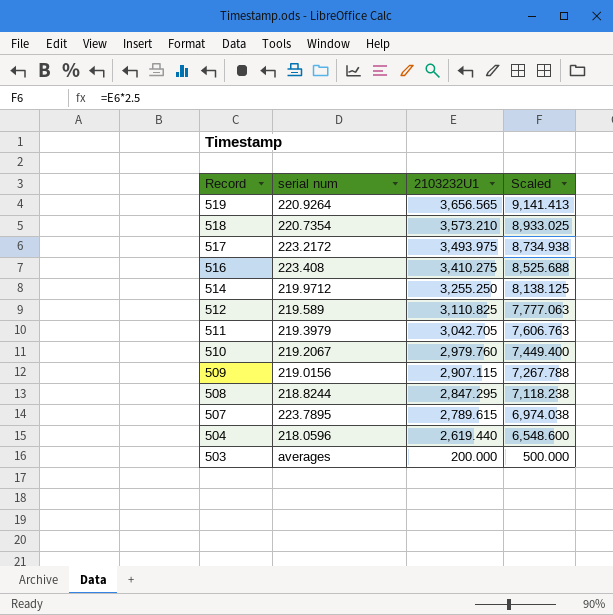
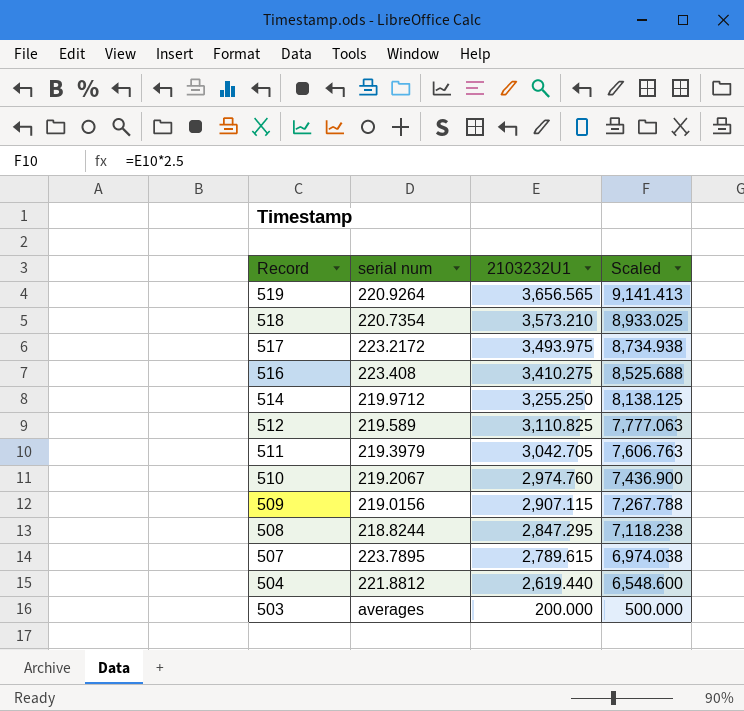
510 | 2103232U1: 2,979.760 -> 2,974.760
510 | Scaled: 7,449.400 -> 7,436.900
504 | serial num: 218.0596 -> 221.8812

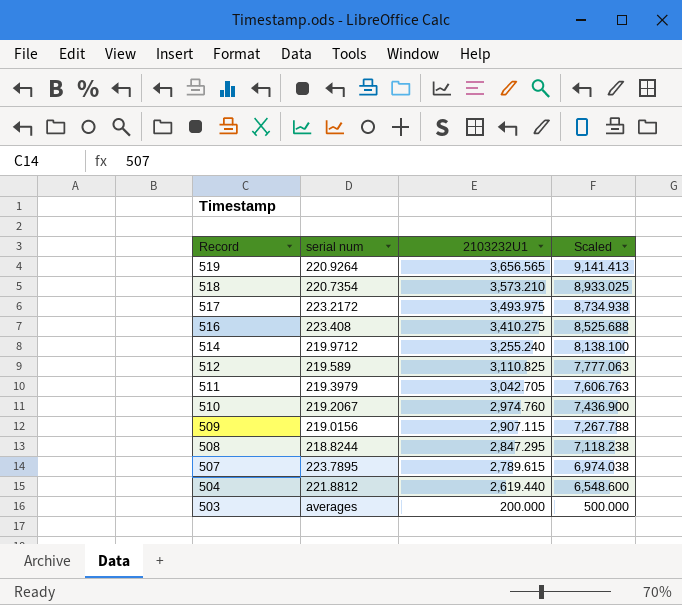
514 | 2103232U1: 3,255.250 -> 3,255.240
514 | Scaled: 8,138.125 -> 8,138.100

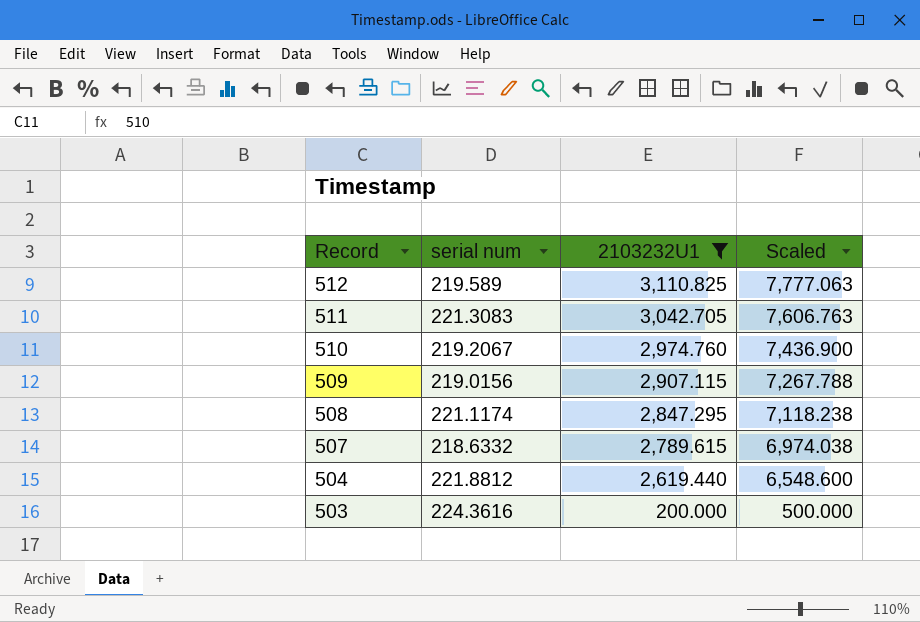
filter: none -> 2103232U1 <= 3,110.825
511 | serial num: 219.3979 -> 221.3083
508 | serial num: 218.8244 -> 221.1174
507 | serial num: 223.7895 -> 218.6332
503 | serial num: averages -> 224.3616

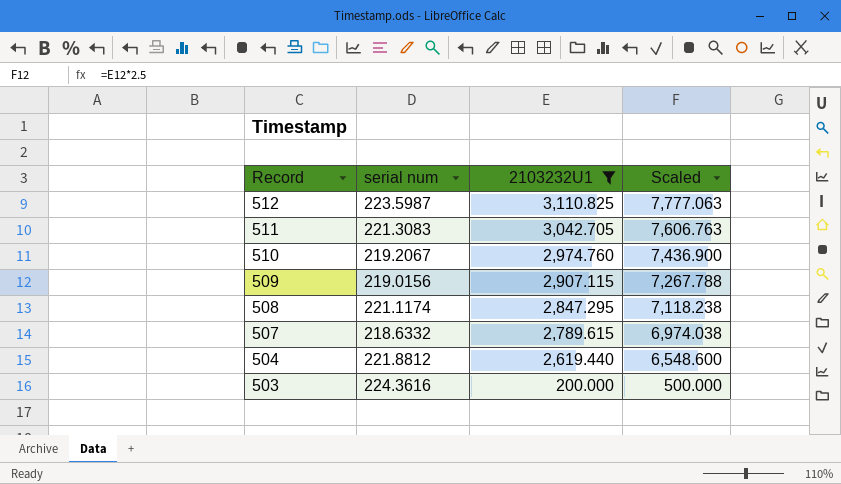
512 | serial num: 219.589 -> 223.5987

